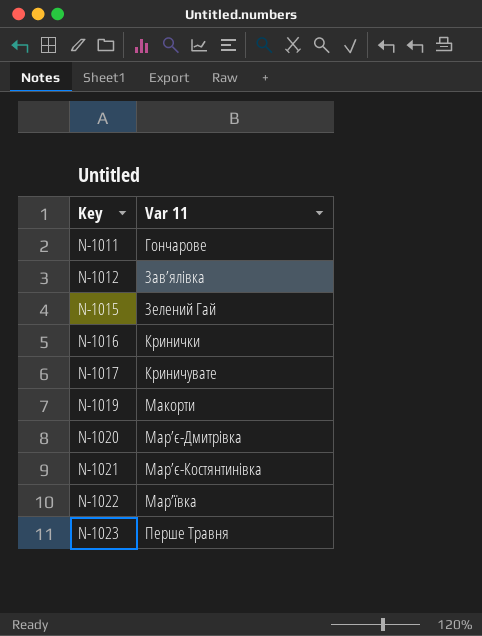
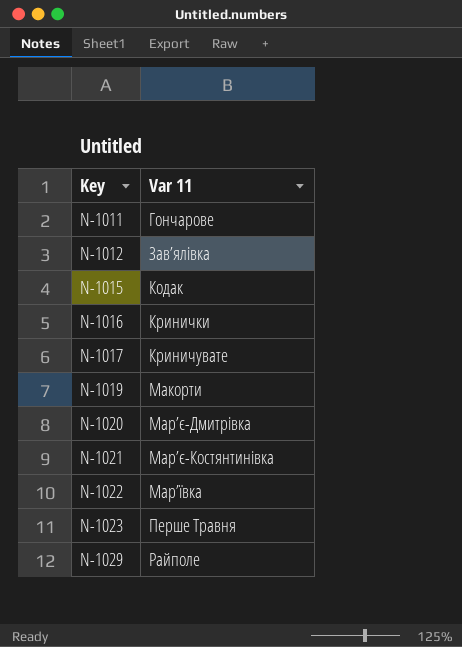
N-1015 | Var 11: Зелений Гай -> Кодак
row N-1029: none -> Райполе

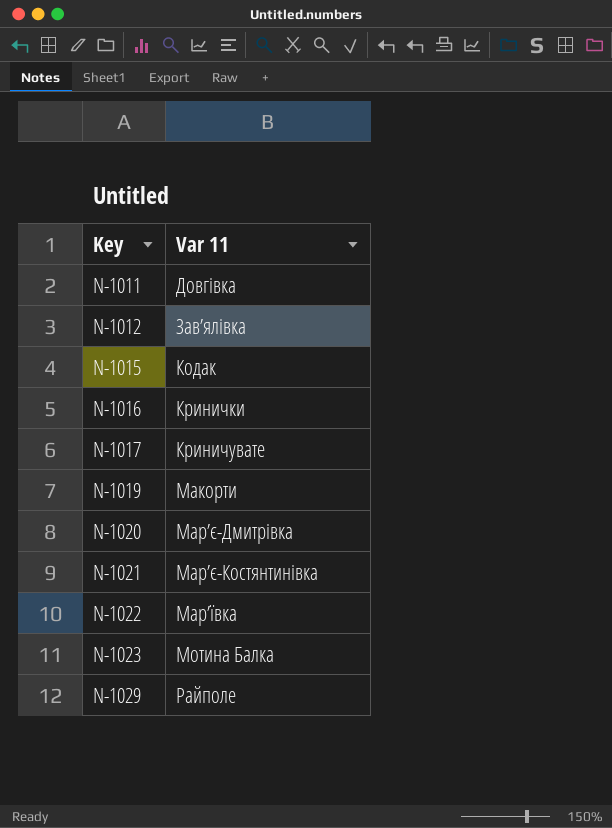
N-1011 | Var 11: Гончарове -> Довгівка
N-1023 | Var 11: Перше Травня -> Мотина Балка

